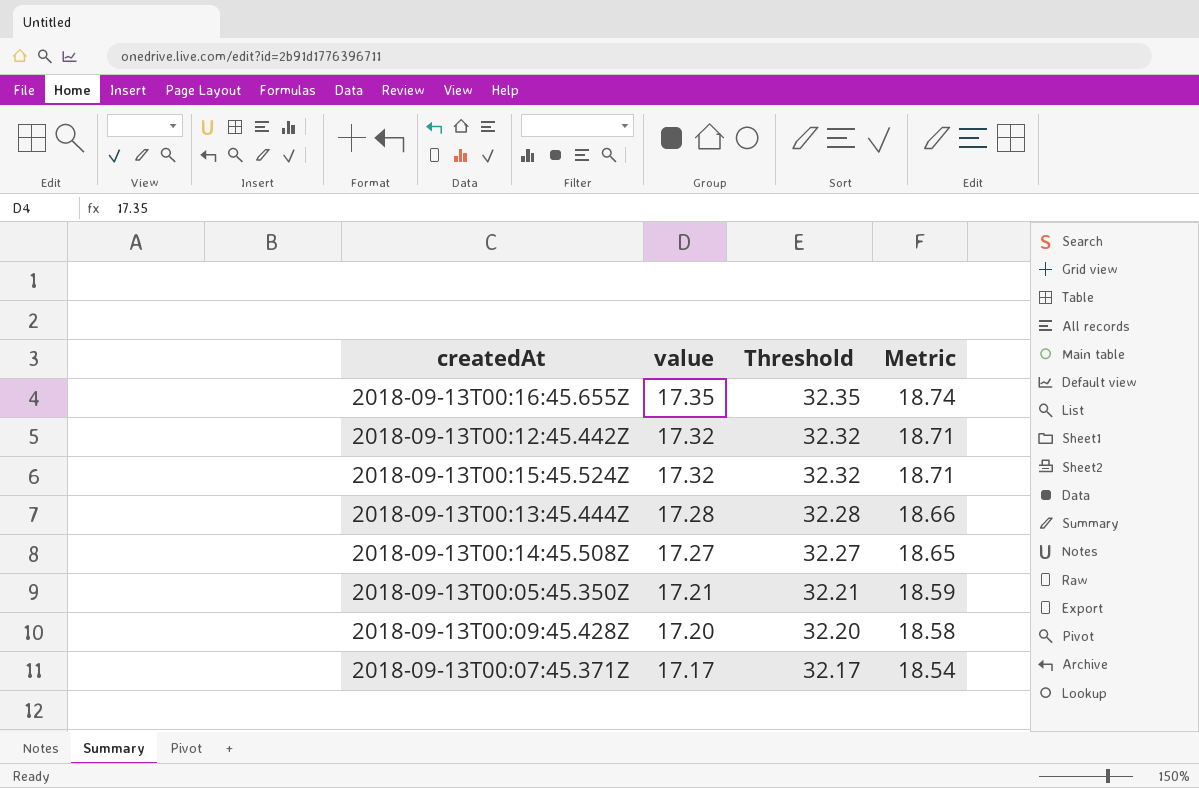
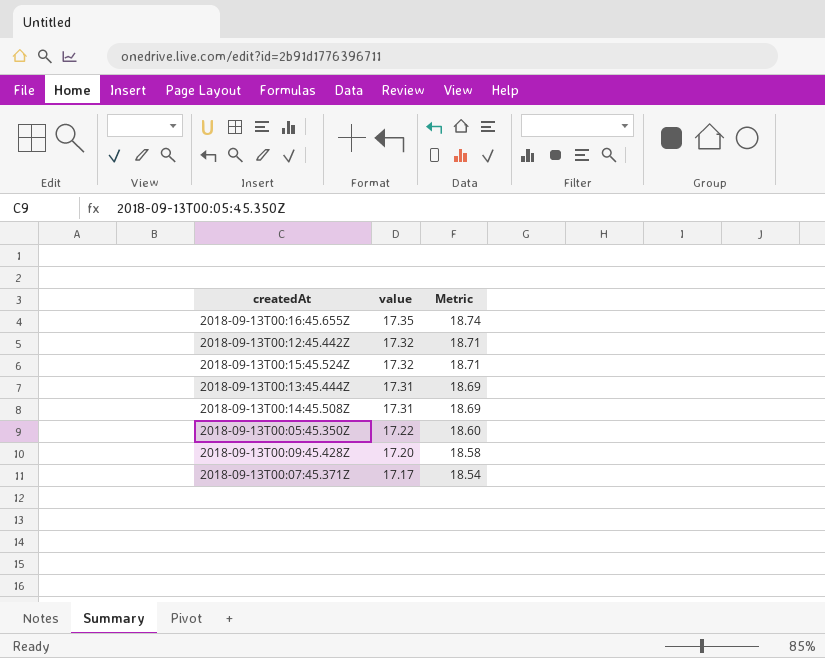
column Threshold | formula: [value] + 15 -> none
2018-09-13T00:13:45.444Z | value: 17.28 -> 17.31
2018-09-13T00:13:45.444Z | Metric: 18.66 -> 18.69
2018-09-13T00:14:45.508Z | value: 17.27 -> 17.31
2018-09-13T00:14:45.508Z | Metric: 18.65 -> 18.69
2018-09-13T00:05:45.350Z | value: 17.21 -> 17.22
2018-09-13T00:05:45.350Z | Metric: 18.59 -> 18.60

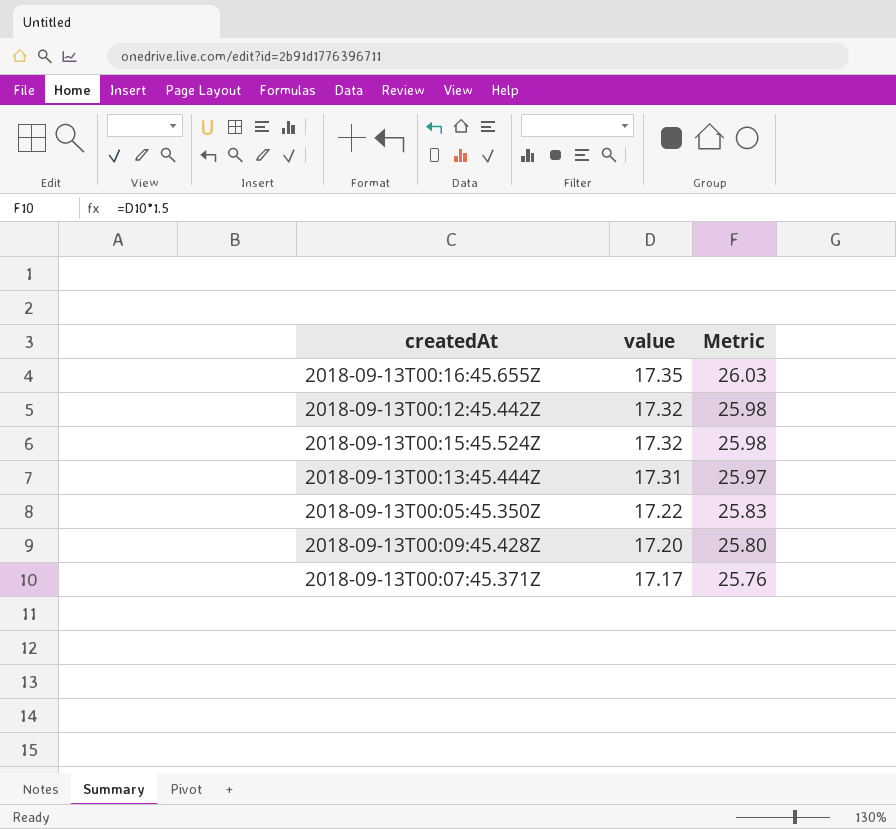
column Metric | formula: [value] * 1.08 -> [value] * 1.5
row 2018-09-13T00:14:45.508Z: 17.31 | 18.69 -> none

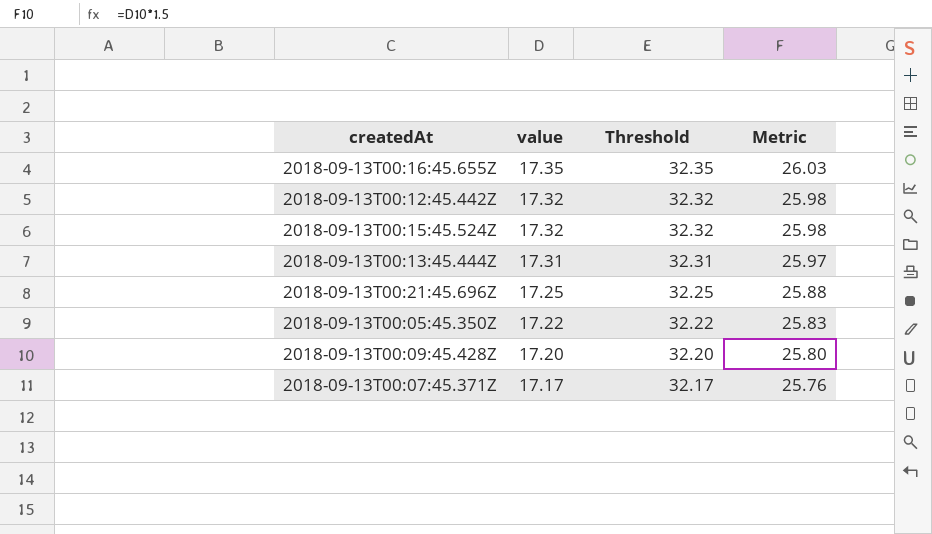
column Threshold | formula: none -> [value] + 15
row 2018-09-13T00:21:45.696Z: none -> 17.25 | 32.25 | 25.88

